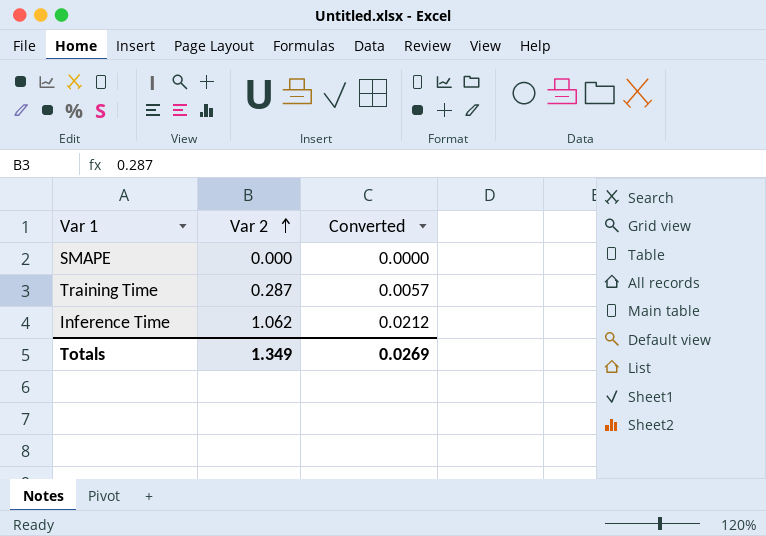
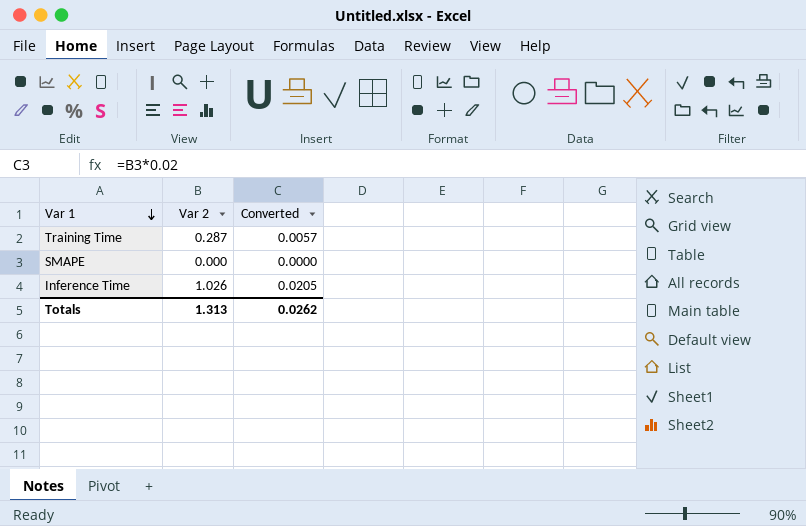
row order: Var 2 ascending -> Var 1 descending
Inference Time | Var 2: 1.062 -> 1.026
Inference Time | Converted: 0.0212 -> 0.0205
Totals | Var 2: 1.349 -> 1.313
Totals | Converted: 0.0269 -> 0.0262

